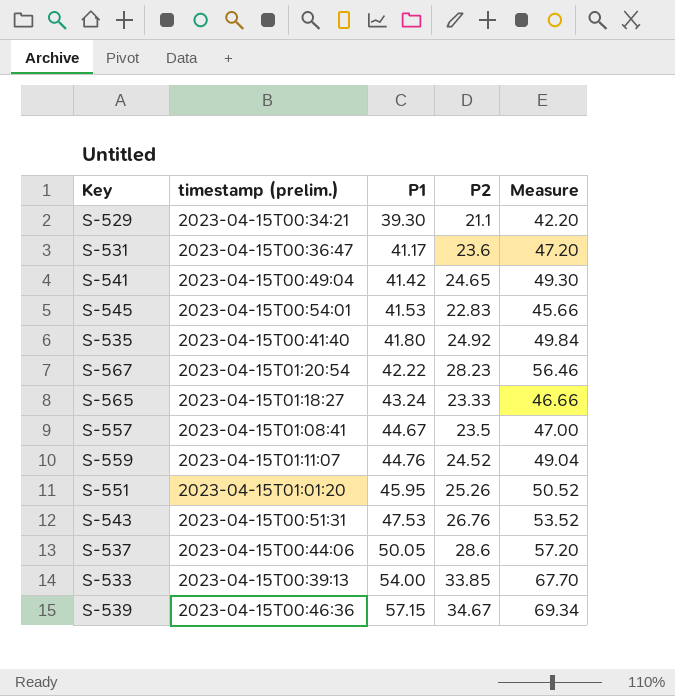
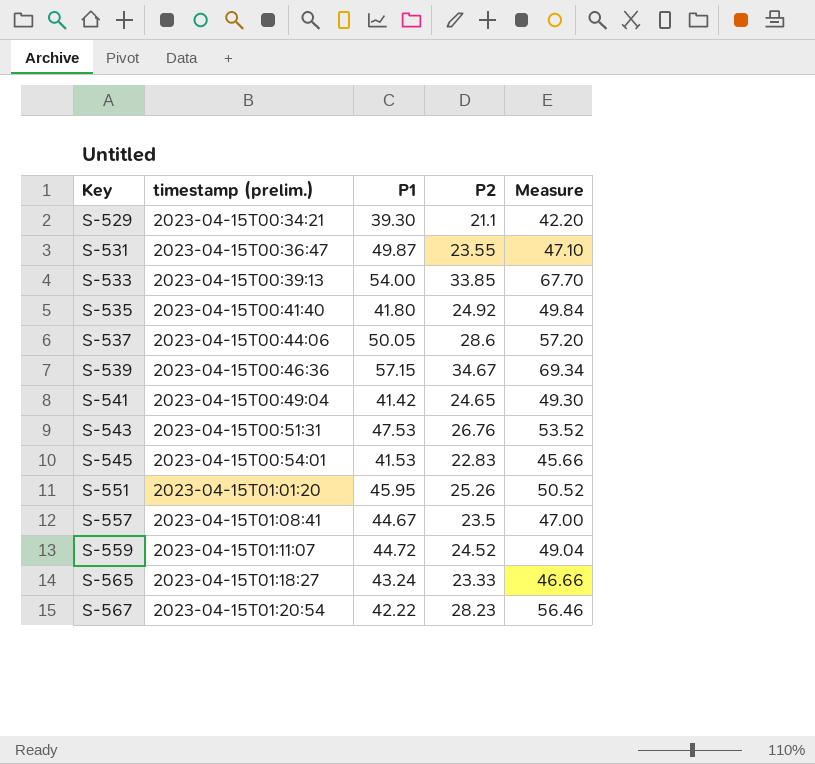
row order: P1 ascending -> Key ascending
S-531 | P1: 41.17 -> 49.87
S-531 | P2: 23.6 -> 23.55
S-531 | Measure: 47.20 -> 47.10
S-559 | P1: 44.76 -> 44.72

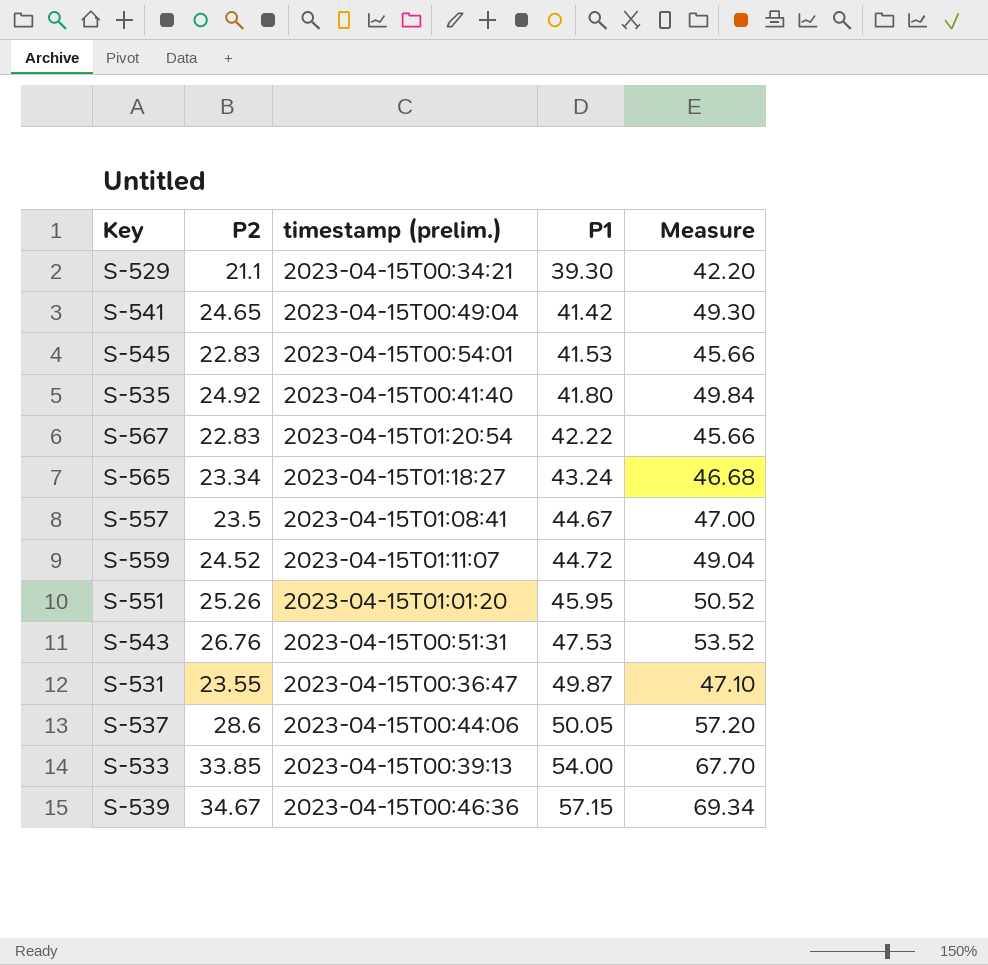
row order: Key ascending -> P1 ascending
column P2 | position: 4 -> 2
S-567 | P2: 28.23 -> 22.83
S-567 | Measure: 56.46 -> 45.66
S-565 | P2: 23.33 -> 23.34
S-565 | Measure: 46.66 -> 46.68

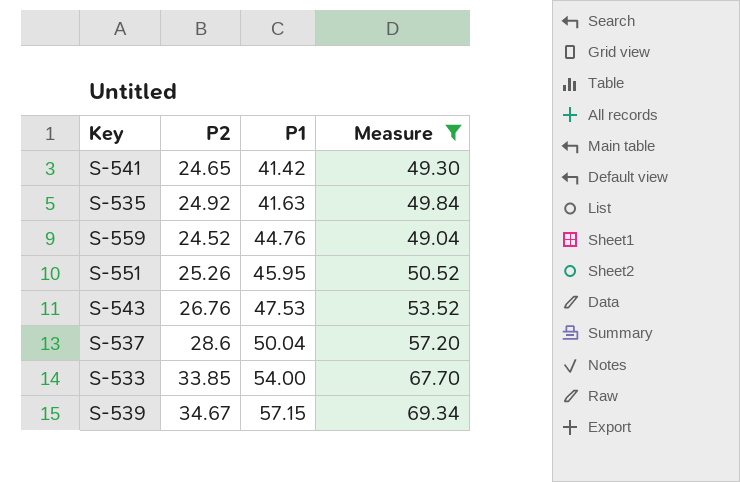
filter: none -> Measure >= 49.04
column timestamp (prelim.) | position: 3 -> none
S-535 | P1: 41.80 -> 41.63
S-559 | P1: 44.72 -> 44.76
S-537 | P1: 50.05 -> 50.04

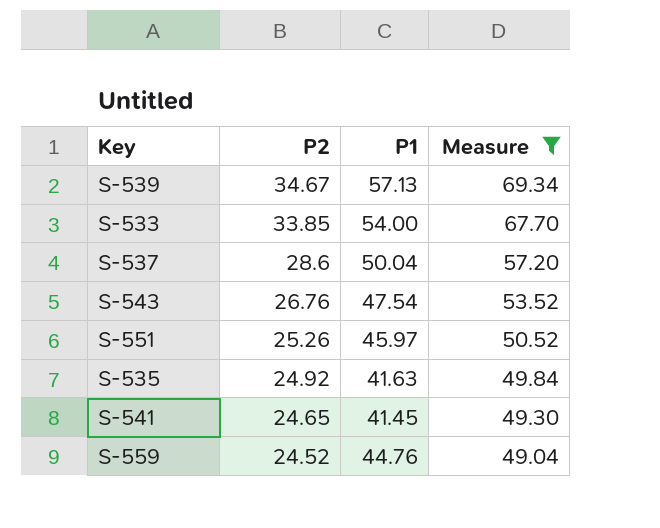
row order: P1 ascending -> P2 descending
S-539 | P1: 57.15 -> 57.13
S-543 | P1: 47.53 -> 47.54
S-551 | P1: 45.95 -> 45.97
S-541 | P1: 41.42 -> 41.45

